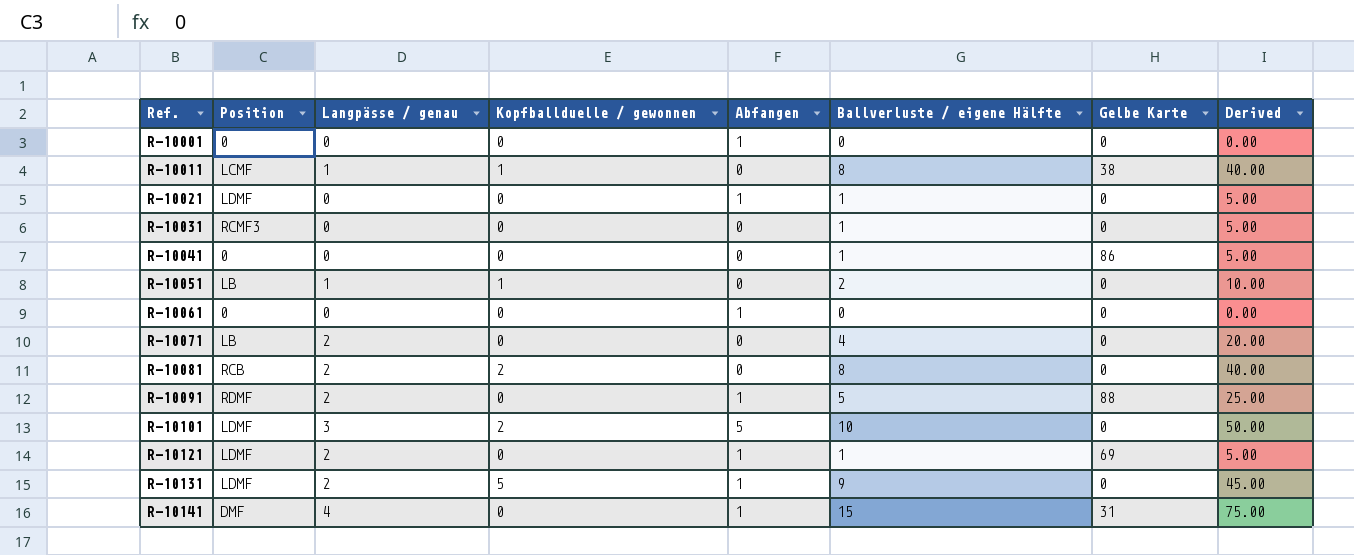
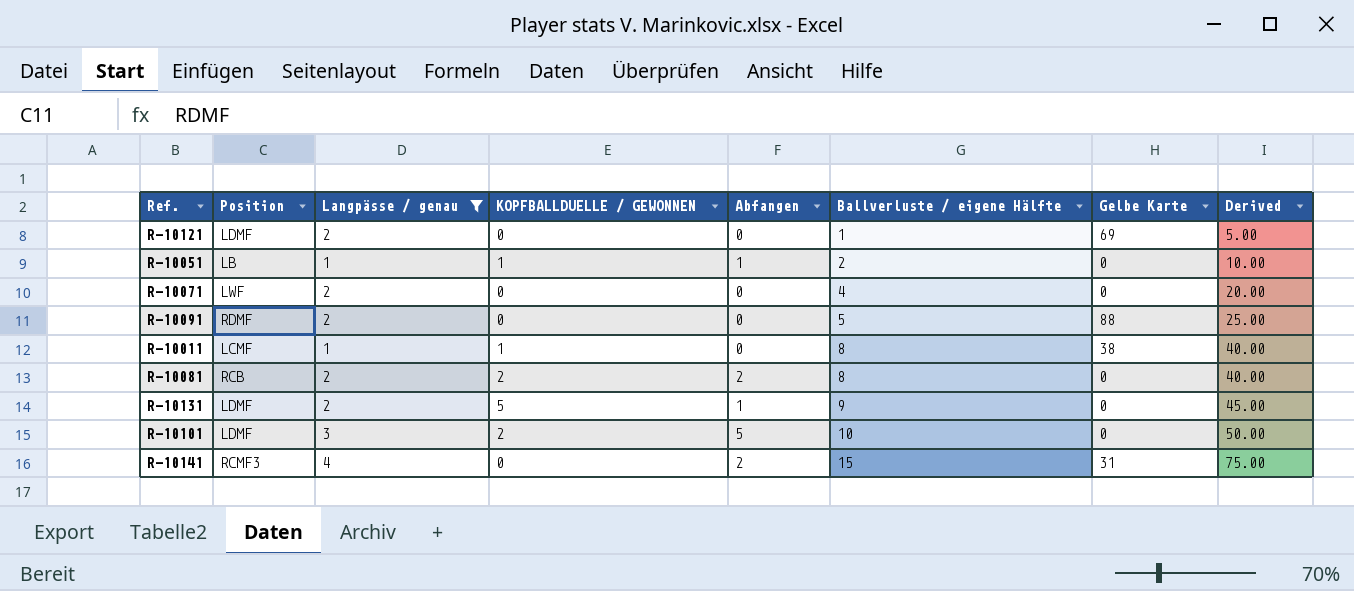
filter: none -> Langpässe / genau != 0
row order: Ref. ascending -> Ballverluste / eigene Hälfte ascending
column name: Kopfballduelle / gewonnen -> KOPFBALLDUELLE / GEWONNEN
R-10121 | Abfangen: 1 -> 0
R-10051 | Abfangen: 0 -> 1
R-10071 | Position: LB -> LWF
R-10091 | Abfangen: 1 -> 0
R-10081 | Abfangen: 0 -> 2
R-10141 | Position: DMF -> RCMF3
R-10141 | Abfangen: 1 -> 2

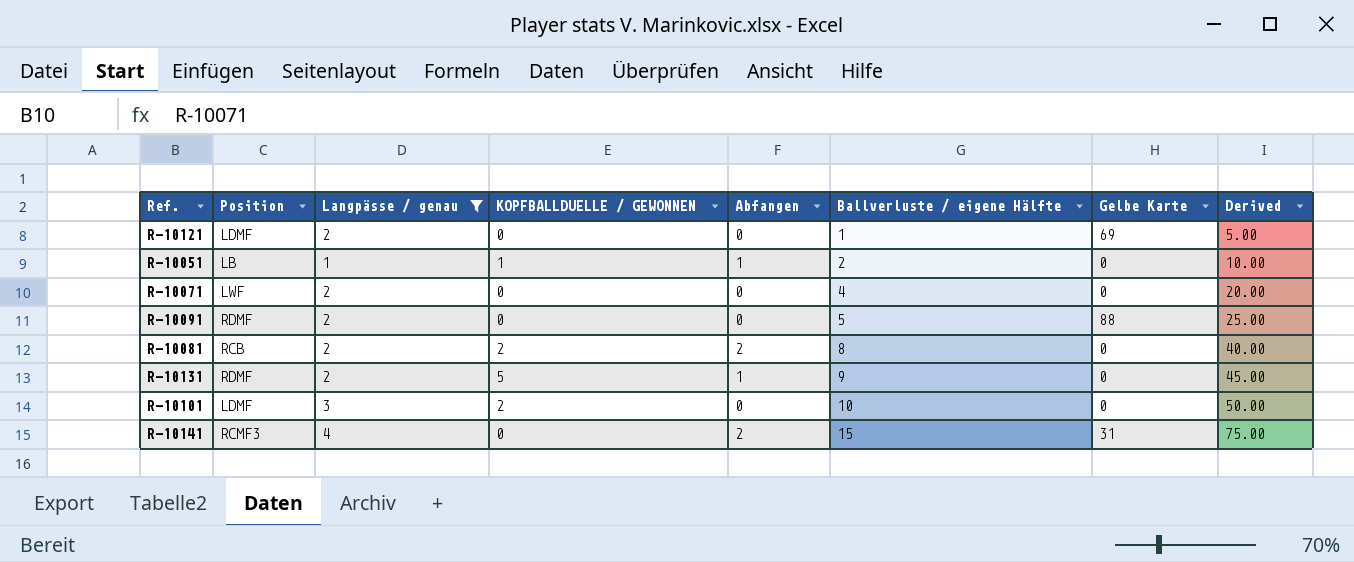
row R-10011: LCMF | 1 | 1 | 0 | 8 | 38 | 40.00 -> none
R-10131 | Position: LDMF -> RDMF
R-10101 | Abfangen: 5 -> 0

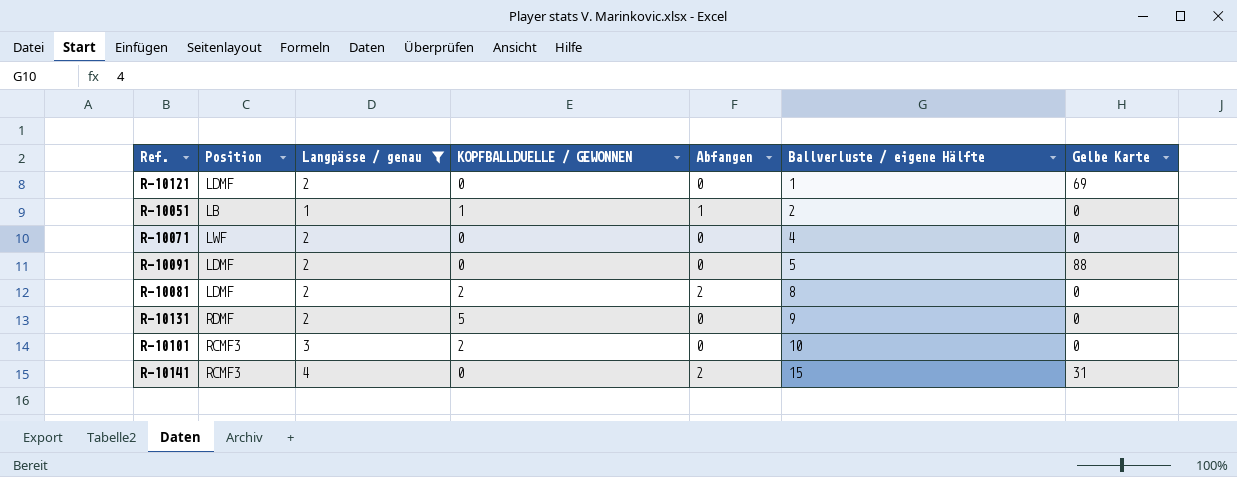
column Derived | formula: [Ballverluste / eigene Hälfte] * 5 -> none
R-10091 | Position: RDMF -> LDMF
R-10081 | Position: RCB -> LDMF
R-10131 | Abfangen: 1 -> 0
R-10101 | Position: LDMF -> RCMF3

